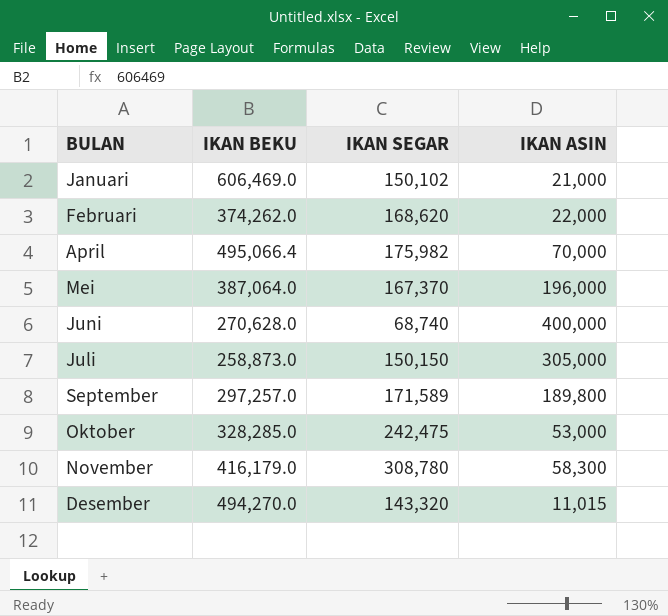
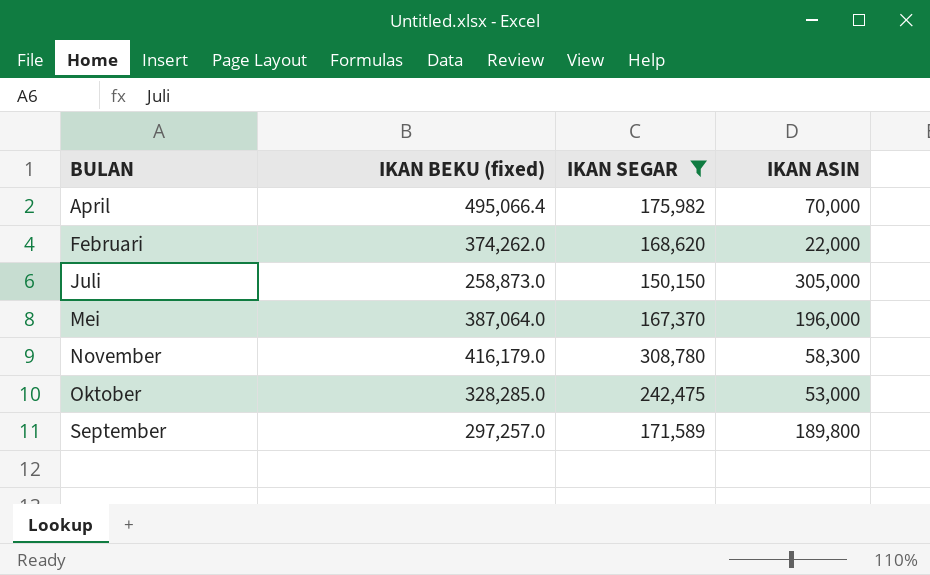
filter: none -> IKAN SEGAR >= 150,150
row order: none -> BULAN ascending
column name: IKAN BEKU -> IKAN BEKU (fixed)

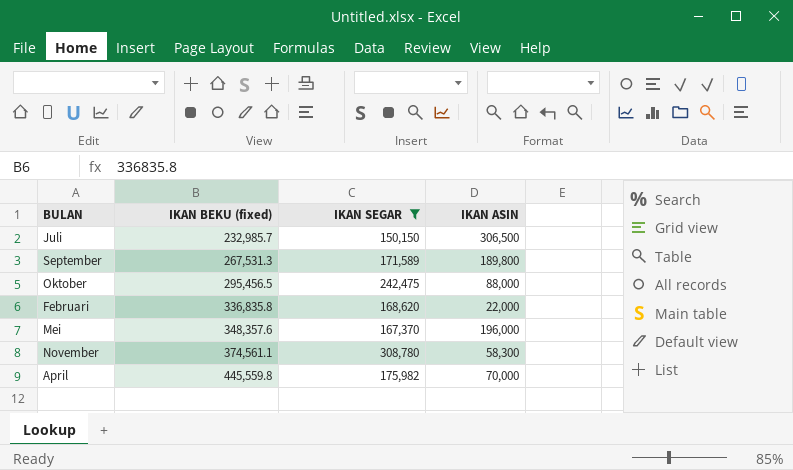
row order: BULAN ascending -> IKAN BEKU (fixed) ascending
Juli | IKAN BEKU (fixed): 258,873.0 -> 232,985.7
Juli | IKAN ASIN: 305,000 -> 306,500
September | IKAN BEKU (fixed): 297,257.0 -> 267,531.3
Oktober | IKAN BEKU (fixed): 328,285.0 -> 295,456.5
Oktober | IKAN ASIN: 53,000 -> 88,000
Februari | IKAN BEKU (fixed): 374,262.0 -> 336,835.8
Mei | IKAN BEKU (fixed): 387,064.0 -> 348,357.6
November | IKAN BEKU (fixed): 416,179.0 -> 374,561.1
April | IKAN BEKU (fixed): 495,066.4 -> 445,559.8

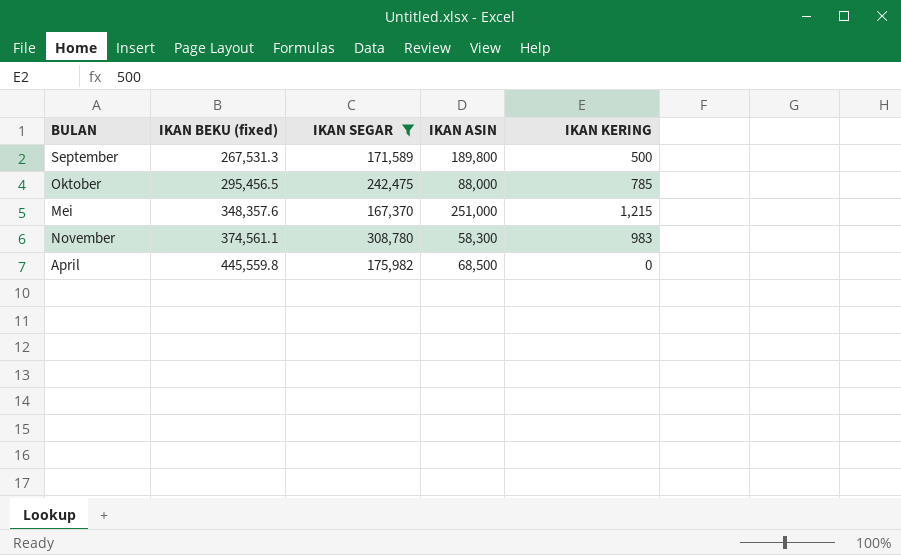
column IKAN KERING | position: none -> 5
row Juli: 232,985.7 | 150,150 | 306,500 -> none
row Februari: 336,835.8 | 168,620 | 22,000 -> none
Mei | IKAN ASIN: 196,000 -> 251,000
April | IKAN ASIN: 70,000 -> 68,500

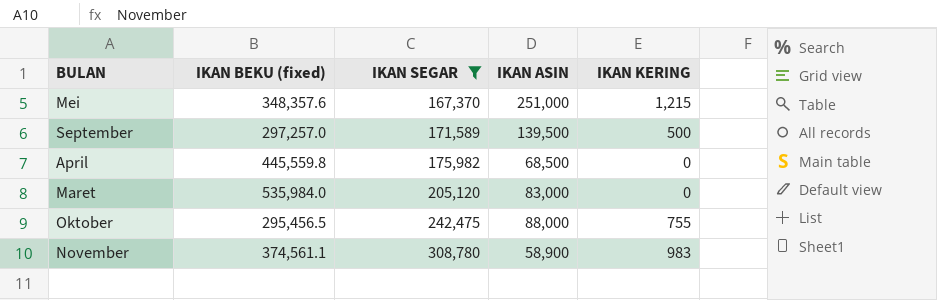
row order: IKAN BEKU (fixed) ascending -> IKAN SEGAR ascending
September | IKAN BEKU (fixed): 267,531.3 -> 297,257.0
September | IKAN ASIN: 189,800 -> 139,500
row Maret: none -> 535,984.0 | 205,120 | 83,000 | 0
Oktober | IKAN KERING: 785 -> 755
November | IKAN ASIN: 58,300 -> 58,900

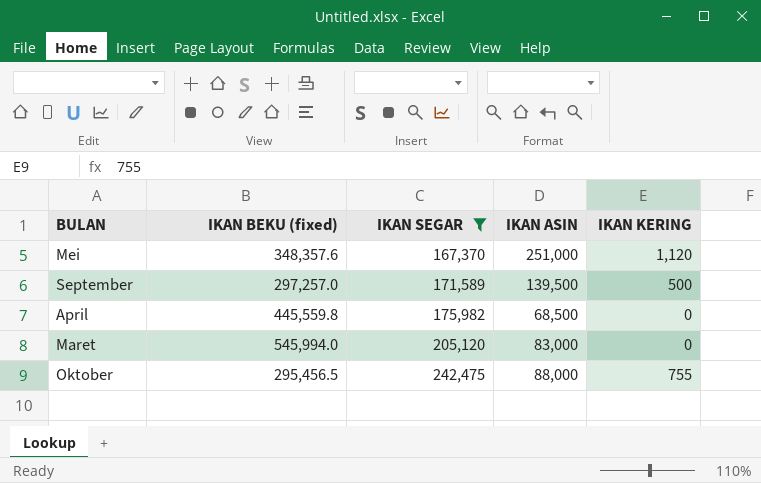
row November: 374,561.1 | 308,780 | 58,900 | 983 -> none
Mei | IKAN KERING: 1,215 -> 1,120
Maret | IKAN BEKU (fixed): 535,984.0 -> 545,994.0

